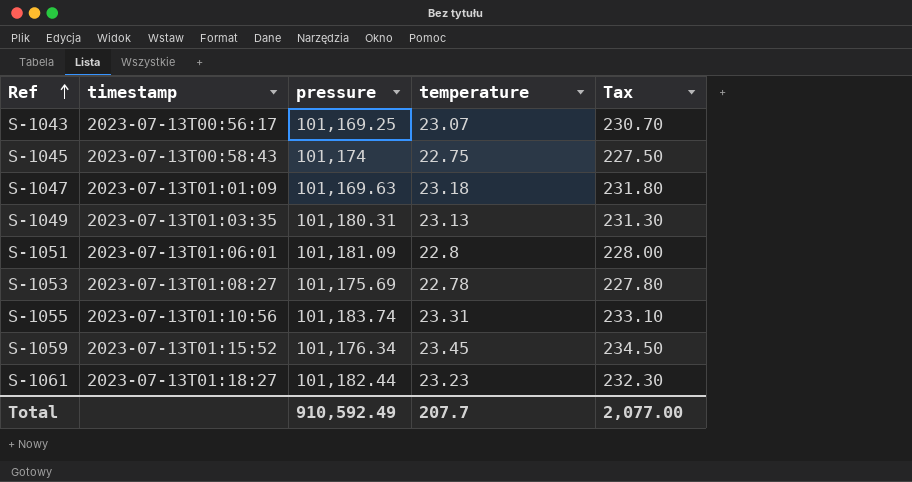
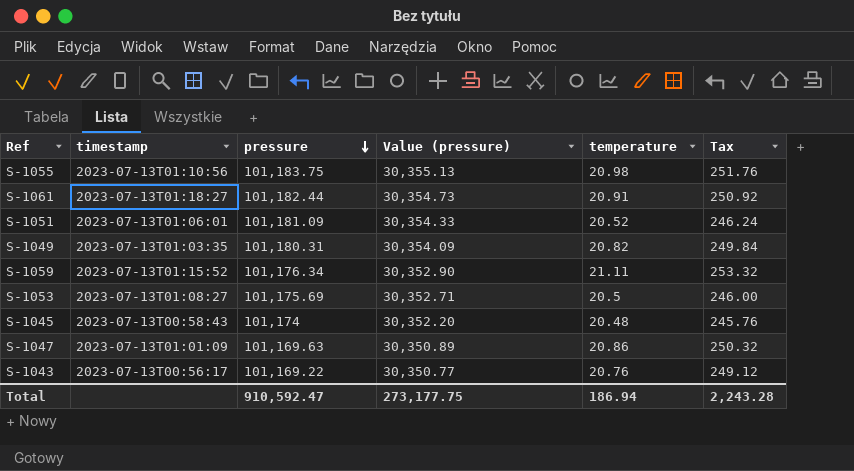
row order: Ref ascending -> pressure descending
column Value (pressure) | formula: none -> [pressure] * 0.3
column Tax | formula: [temperature] * 10 -> [temperature] * 12
S-1055 | pressure: 101,183.74 -> 101,183.75
S-1055 | temperature: 23.31 -> 20.98
S-1061 | temperature: 23.23 -> 20.91
S-1051 | temperature: 22.8 -> 20.52
S-1049 | temperature: 23.13 -> 20.82
S-1059 | temperature: 23.45 -> 21.11
S-1053 | temperature: 22.78 -> 20.5
S-1045 | temperature: 22.75 -> 20.48
S-1047 | temperature: 23.18 -> 20.86
S-1043 | pressure: 101,169.25 -> 101,169.22
S-1043 | temperature: 23.07 -> 20.76
Total | pressure: 910,592.49 -> 910,592.47
Total | temperature: 207.7 -> 186.94
Total | Tax: 2,077.00 -> 2,243.28

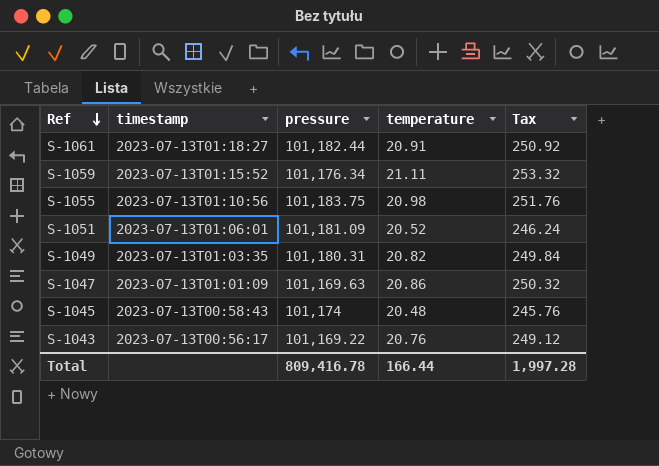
row order: pressure descending -> Ref descending
column Value (pressure) | formula: [pressure] * 0.3 -> none
row S-1053: 2023-07-13T01:08:27 | 101,175.69 | 30,352.71 | 20.5 | 246.00 -> none
Total | pressure: 910,592.47 -> 809,416.78
Total | temperature: 186.94 -> 166.44
Total | Tax: 2,243.28 -> 1,997.28

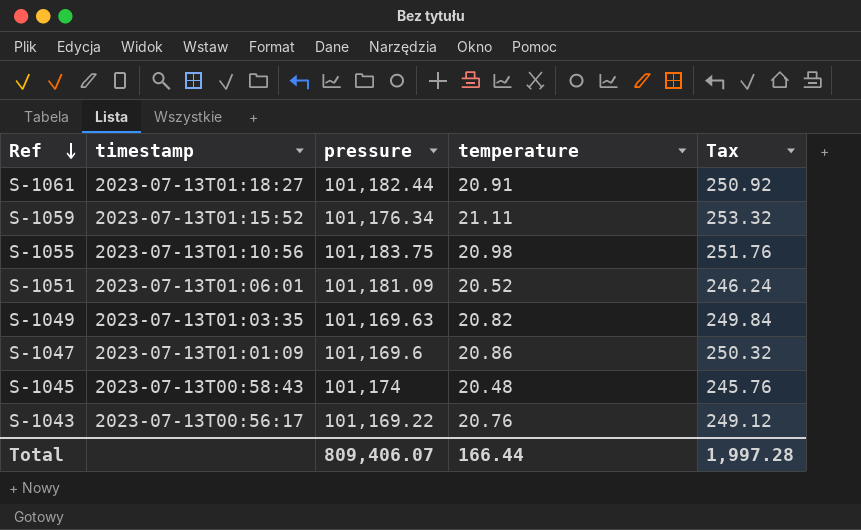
S-1049 | pressure: 101,180.31 -> 101,169.63
S-1047 | pressure: 101,169.63 -> 101,169.6
Total | pressure: 809,416.78 -> 809,406.07

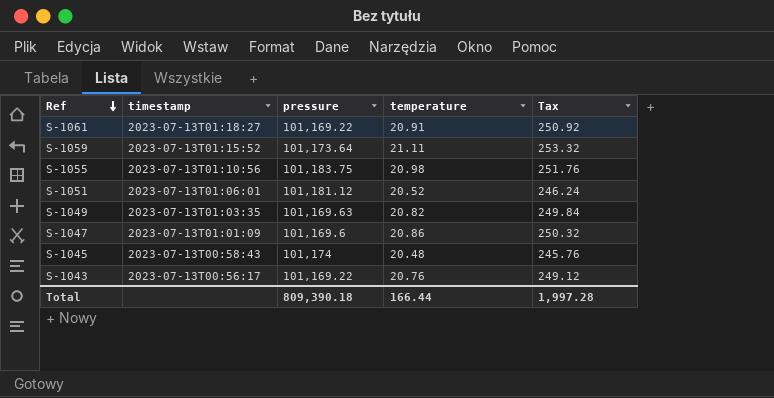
S-1061 | pressure: 101,182.44 -> 101,169.22
S-1059 | pressure: 101,176.34 -> 101,173.64
S-1051 | pressure: 101,181.09 -> 101,181.12
Total | pressure: 809,406.07 -> 809,390.18

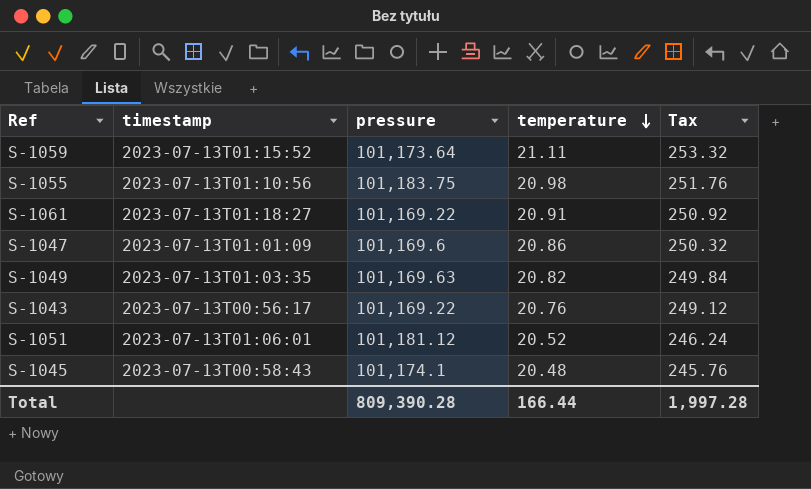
row order: Ref descending -> temperature descending
S-1045 | pressure: 101,174 -> 101,174.1
Total | pressure: 809,390.18 -> 809,390.28

